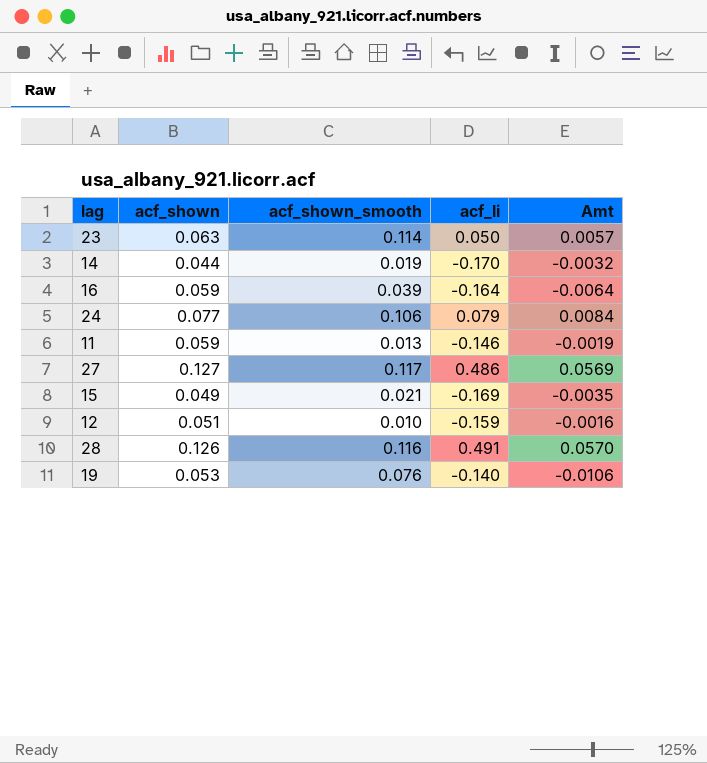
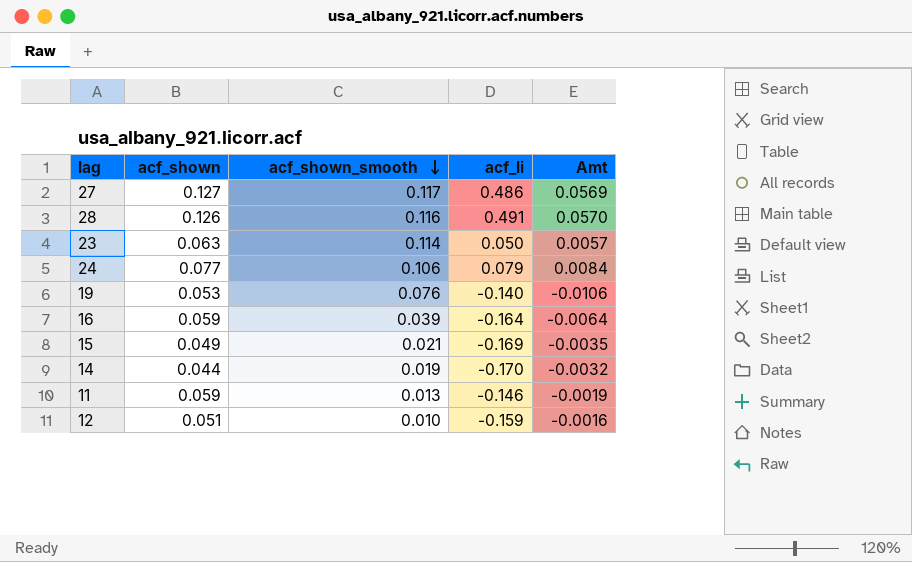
row order: none -> acf_shown_smooth descending

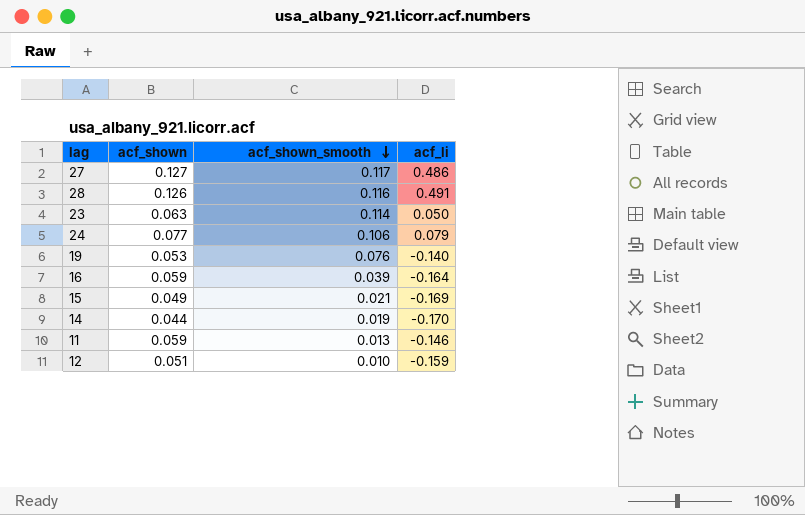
column Amt | formula: [acf_shown_smooth] * [acf_li] -> none

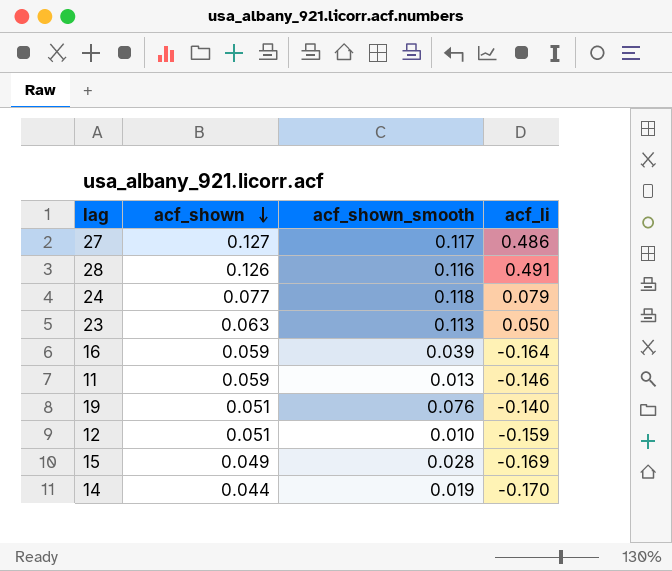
row order: acf_shown_smooth descending -> acf_shown descending
24 | acf_shown_smooth: 0.106 -> 0.118
23 | acf_shown_smooth: 0.114 -> 0.113
19 | acf_shown: 0.053 -> 0.051
15 | acf_shown_smooth: 0.021 -> 0.028

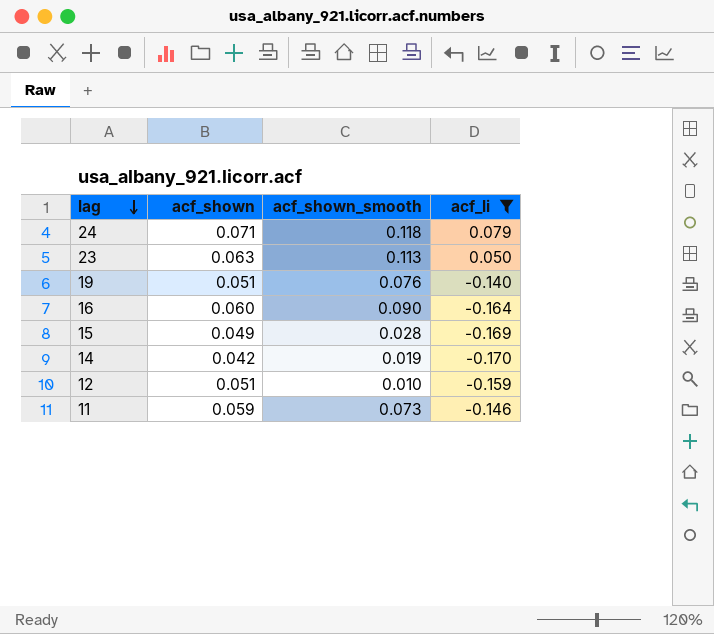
filter: none -> acf_li <= 0.079
row order: acf_shown descending -> lag descending
24 | acf_shown: 0.077 -> 0.071
16 | acf_shown: 0.059 -> 0.060
16 | acf_shown_smooth: 0.039 -> 0.090
14 | acf_shown: 0.044 -> 0.042
11 | acf_shown_smooth: 0.013 -> 0.073

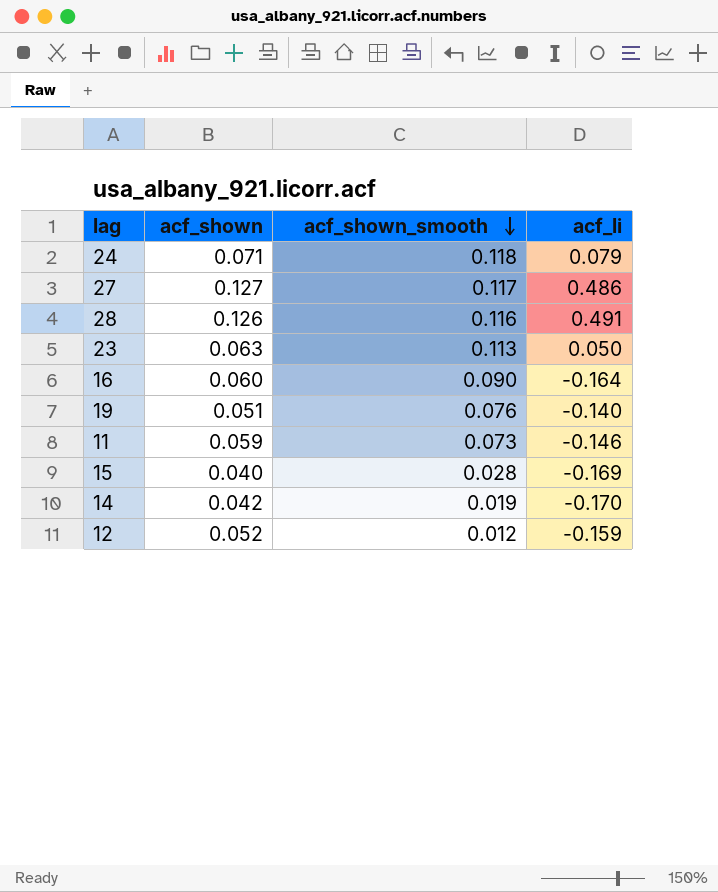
filter: acf_li <= 0.079 -> none
row order: lag descending -> acf_shown_smooth descending
15 | acf_shown: 0.049 -> 0.040
12 | acf_shown: 0.051 -> 0.052
12 | acf_shown_smooth: 0.010 -> 0.012

